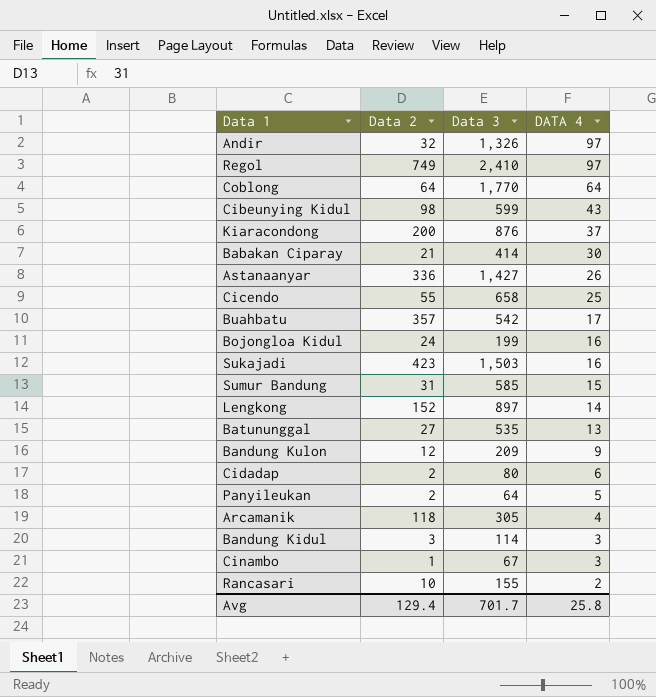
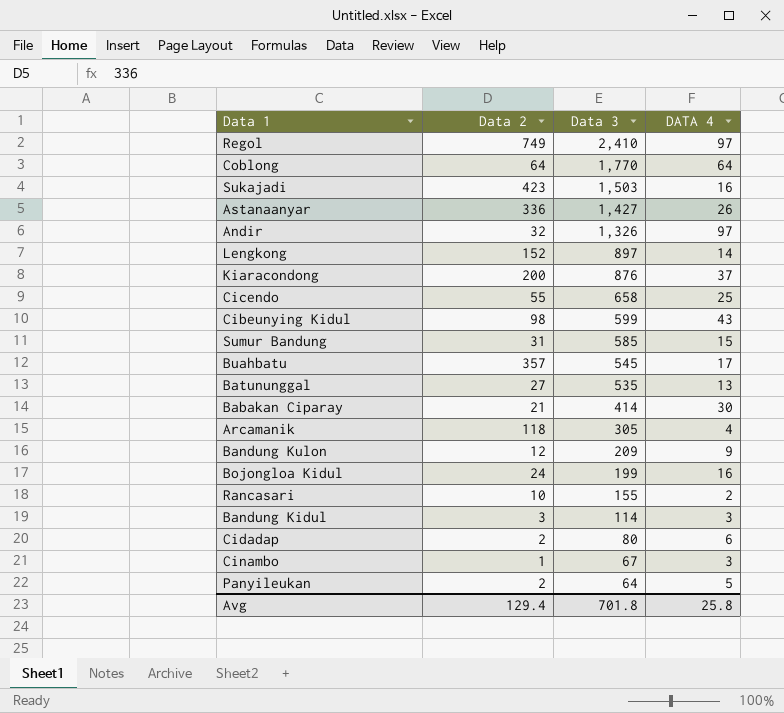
row order: DATA 4 descending -> Data 3 descending
Buahbatu | Data 3: 542 -> 545
Avg | Data 3: 701.7 -> 701.8

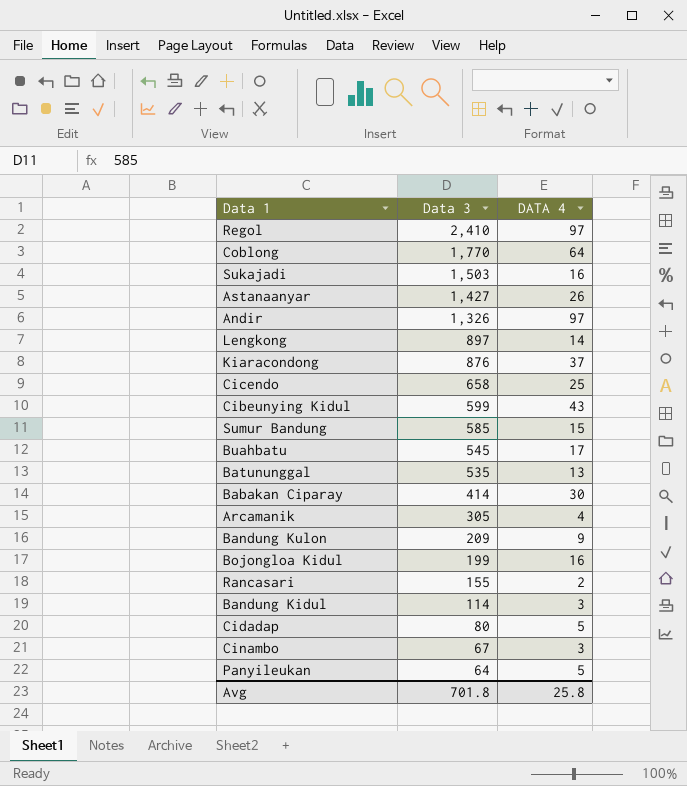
column Data 2 | position: 2 -> none
Cidadap | DATA 4: 6 -> 5

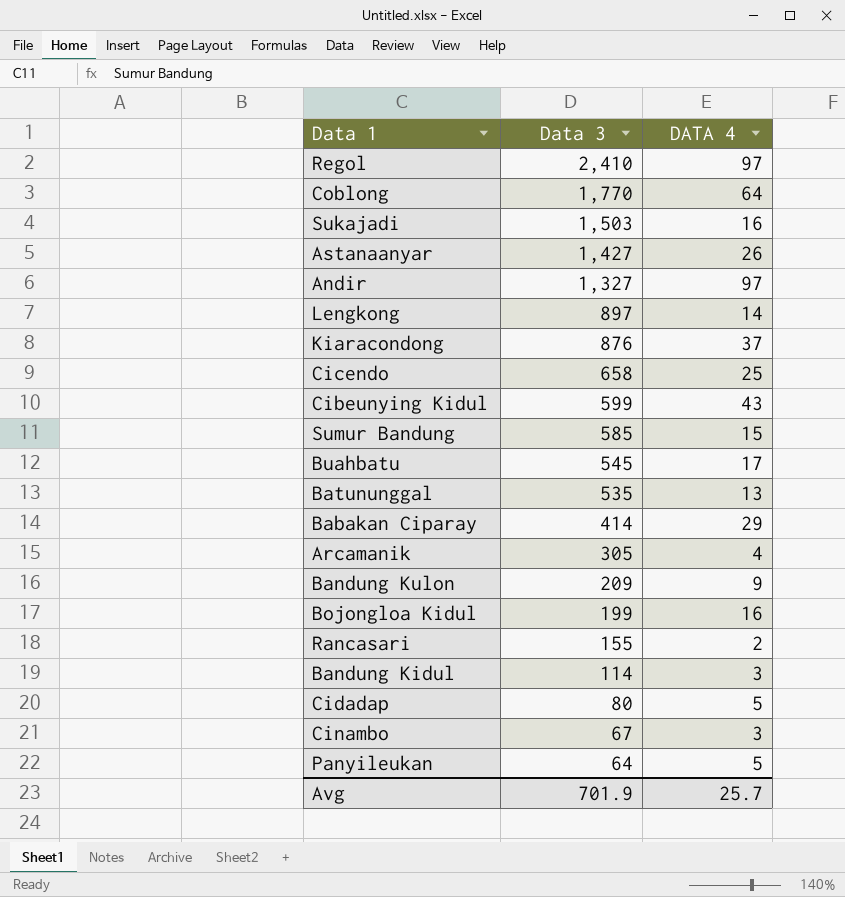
Andir | Data 3: 1,326 -> 1,327
Babakan Ciparay | DATA 4: 30 -> 29
Avg | Data 3: 701.8 -> 701.9
Avg | DATA 4: 25.8 -> 25.7

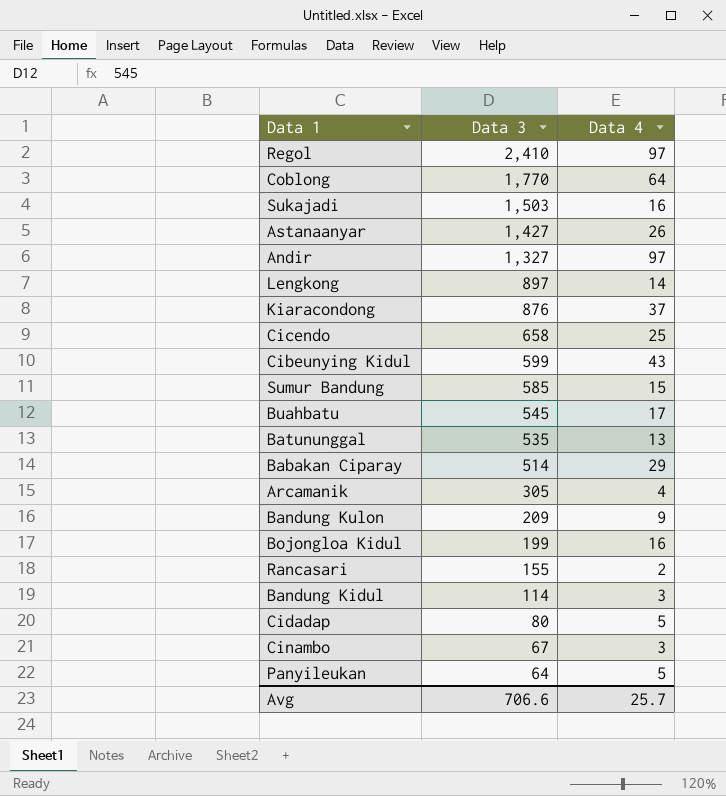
column name: DATA 4 -> Data 4
Babakan Ciparay | Data 3: 414 -> 514
Avg | Data 3: 701.9 -> 706.6

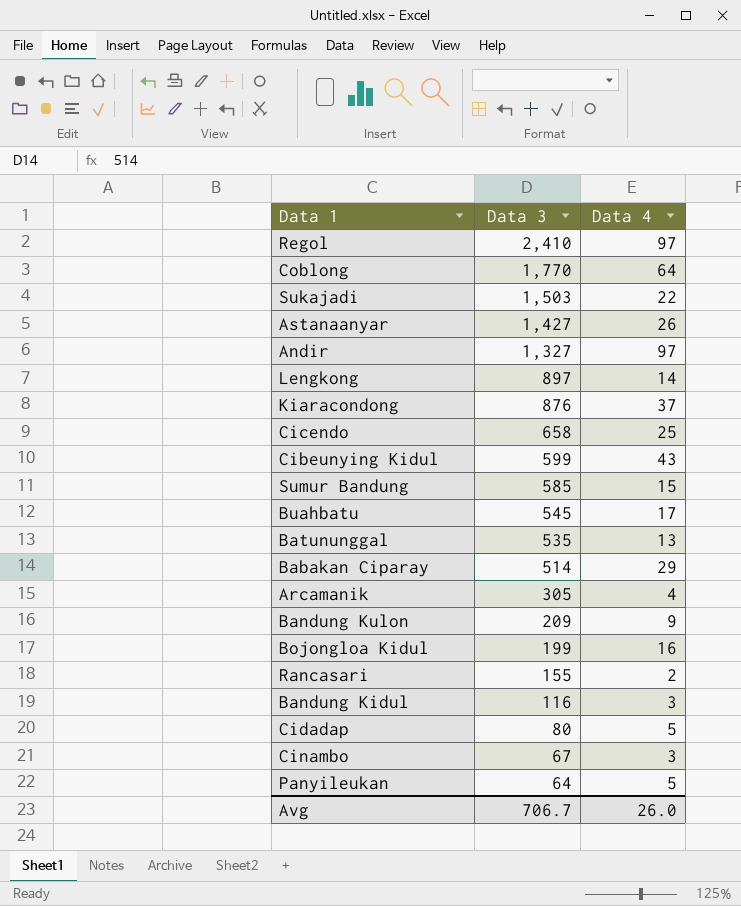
Sukajadi | Data 4: 16 -> 22
Bandung Kidul | Data 3: 114 -> 116
Avg | Data 3: 706.6 -> 706.7
Avg | Data 4: 25.7 -> 26.0

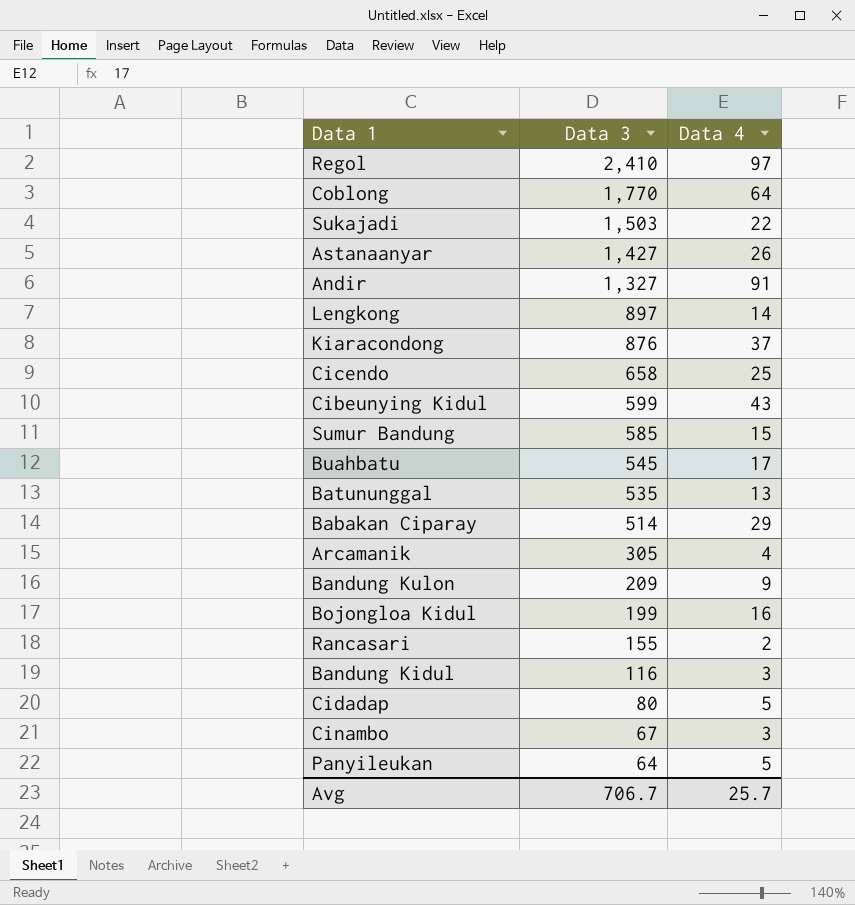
Andir | Data 4: 97 -> 91
Avg | Data 4: 26.0 -> 25.7

